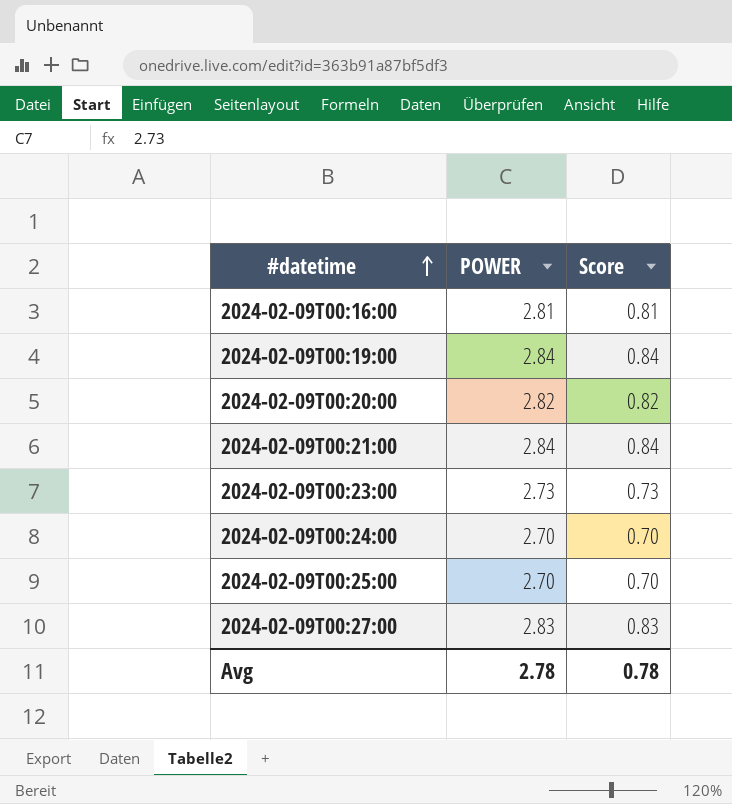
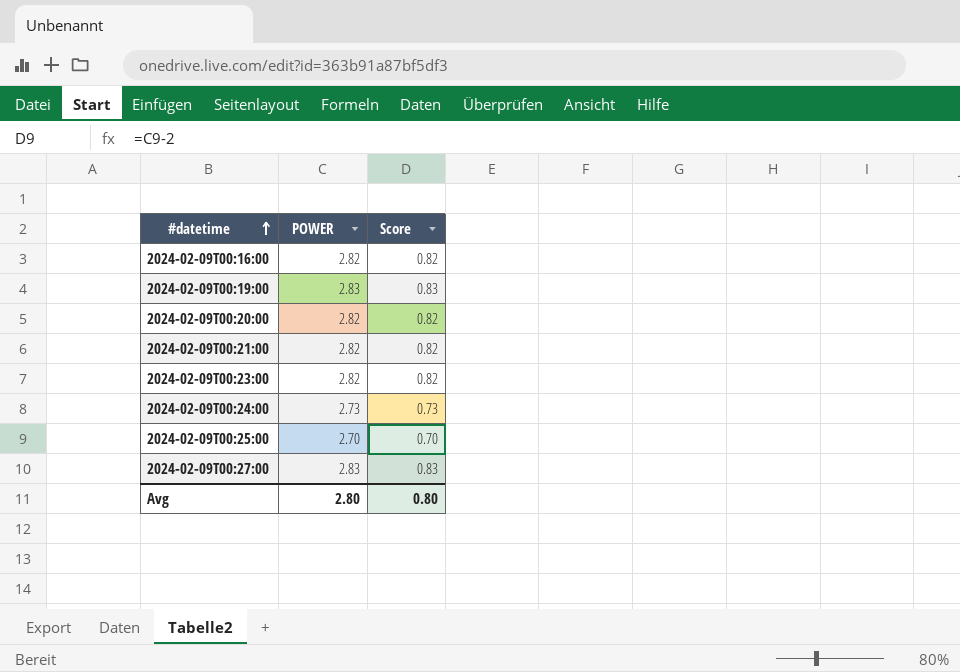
2024-02-09T00:16:00 | POWER: 2.81 -> 2.82
2024-02-09T00:16:00 | Score: 0.81 -> 0.82
2024-02-09T00:19:00 | POWER: 2.84 -> 2.83
2024-02-09T00:19:00 | Score: 0.84 -> 0.83
2024-02-09T00:21:00 | POWER: 2.84 -> 2.82
2024-02-09T00:21:00 | Score: 0.84 -> 0.82
2024-02-09T00:23:00 | POWER: 2.73 -> 2.82
2024-02-09T00:23:00 | Score: 0.73 -> 0.82
2024-02-09T00:24:00 | POWER: 2.70 -> 2.73
2024-02-09T00:24:00 | Score: 0.70 -> 0.73
Avg | POWER: 2.78 -> 2.80
Avg | Score: 0.78 -> 0.80

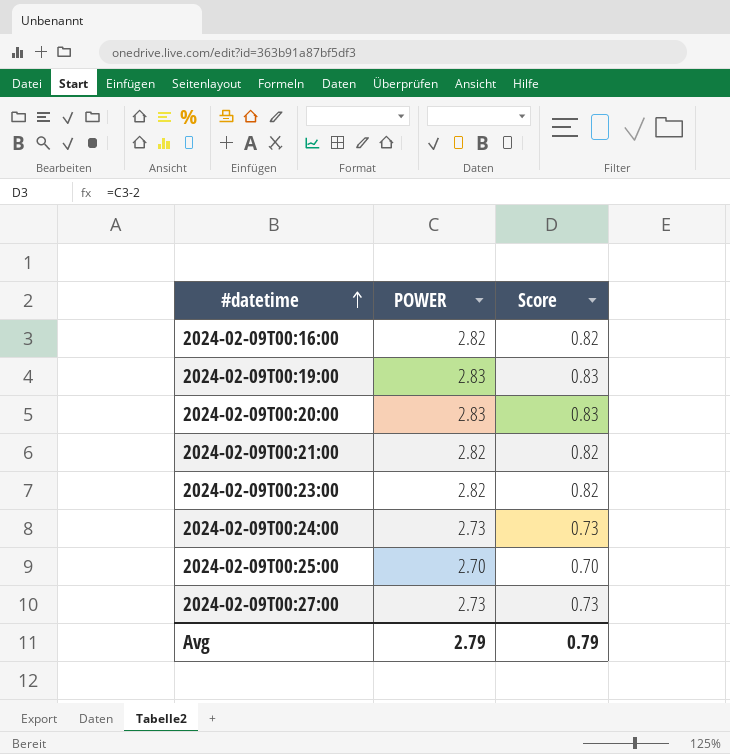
2024-02-09T00:20:00 | POWER: 2.82 -> 2.83
2024-02-09T00:20:00 | Score: 0.82 -> 0.83
2024-02-09T00:27:00 | POWER: 2.83 -> 2.73
2024-02-09T00:27:00 | Score: 0.83 -> 0.73
Avg | POWER: 2.80 -> 2.79
Avg | Score: 0.80 -> 0.79

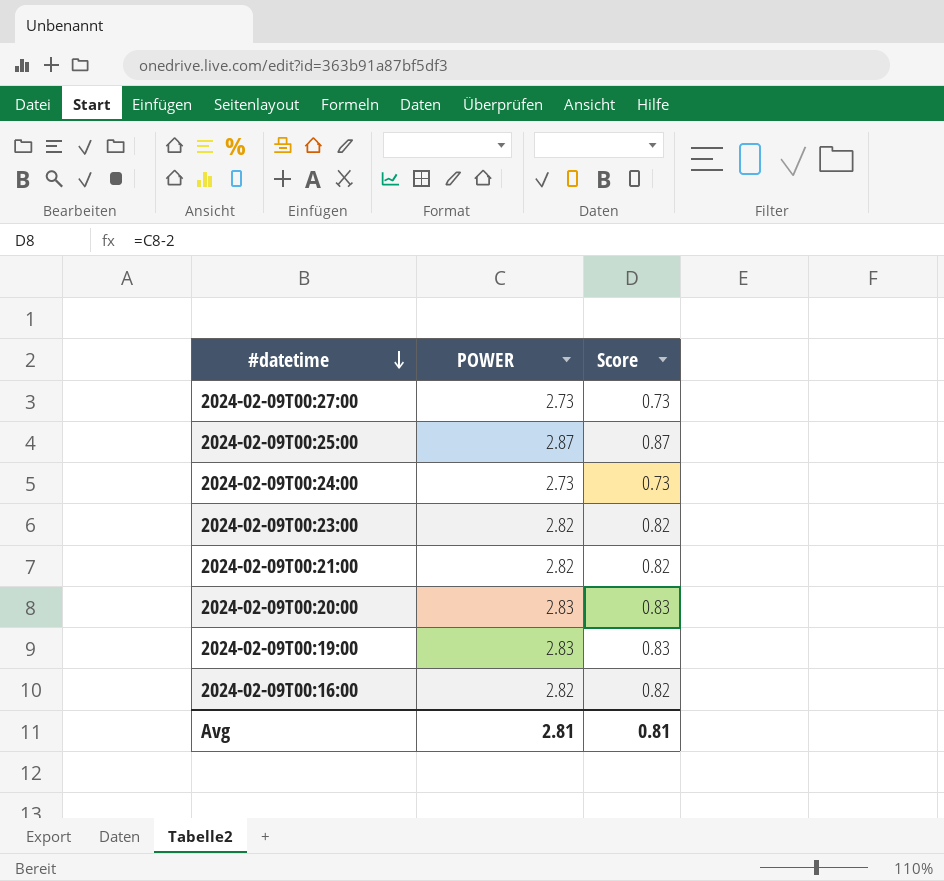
row order: #datetime ascending -> #datetime descending
2024-02-09T00:25:00 | POWER: 2.70 -> 2.87
2024-02-09T00:25:00 | Score: 0.70 -> 0.87
Avg | POWER: 2.79 -> 2.81
Avg | Score: 0.79 -> 0.81

